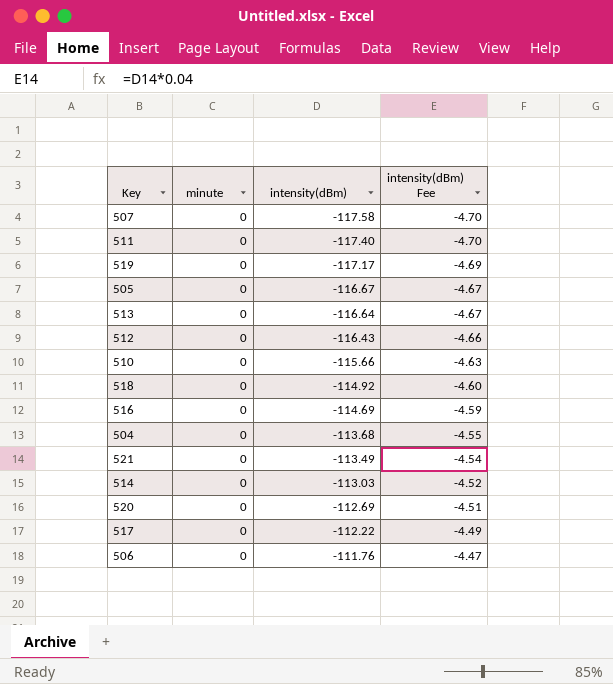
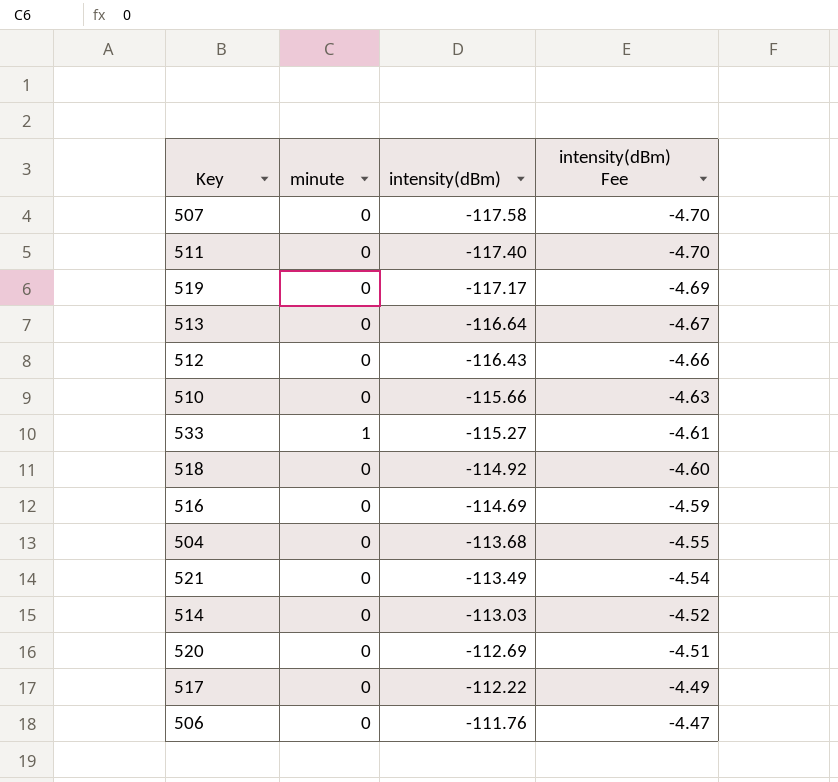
row 505: 0 | -116.67 | -4.67 -> none
row 533: none -> 1 | -115.27 | -4.61

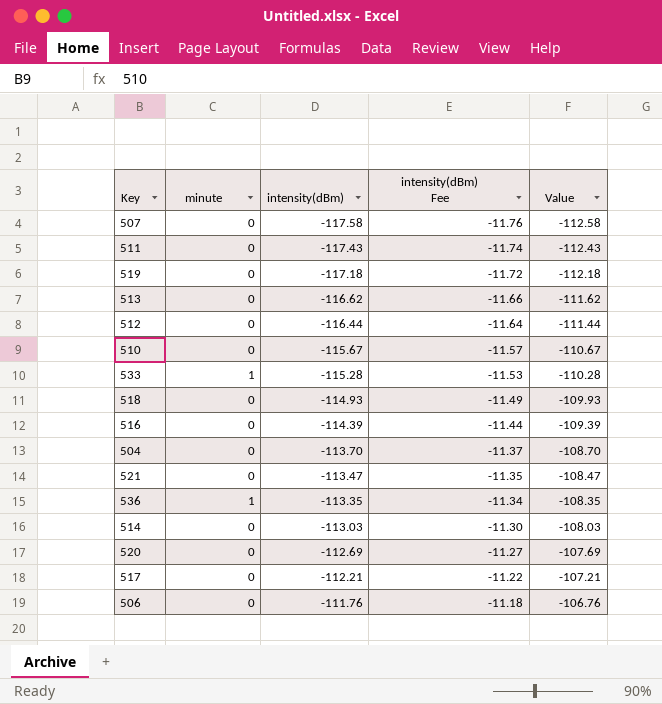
column intensity(dBm) Fee | formula: [intensity(dBm)] * 0.04 -> [intensity(dBm)] * 0.1
column Value | formula: none -> [intensity(dBm)] + 5
511 | intensity(dBm): -117.40 -> -117.43
519 | intensity(dBm): -117.17 -> -117.18
513 | intensity(dBm): -116.64 -> -116.62
512 | intensity(dBm): -116.43 -> -116.44
510 | intensity(dBm): -115.66 -> -115.67
533 | intensity(dBm): -115.27 -> -115.28
518 | intensity(dBm): -114.92 -> -114.93
516 | intensity(dBm): -114.69 -> -114.39
504 | intensity(dBm): -113.68 -> -113.70
521 | intensity(dBm): -113.49 -> -113.47
row 536: none -> 1 | -113.35 | -11.34 | -108.35
517 | intensity(dBm): -112.22 -> -112.21

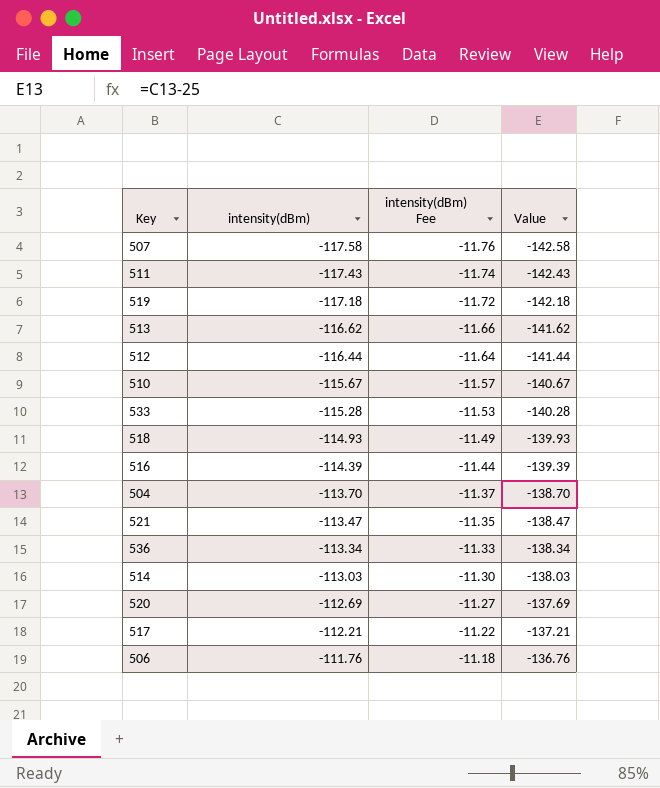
column minute | position: 2 -> none
column Value | formula: [intensity(dBm)] + 5 -> [intensity(dBm)] - 25
536 | intensity(dBm): -113.35 -> -113.34
536 | intensity(dBm) Fee: -11.34 -> -11.33

